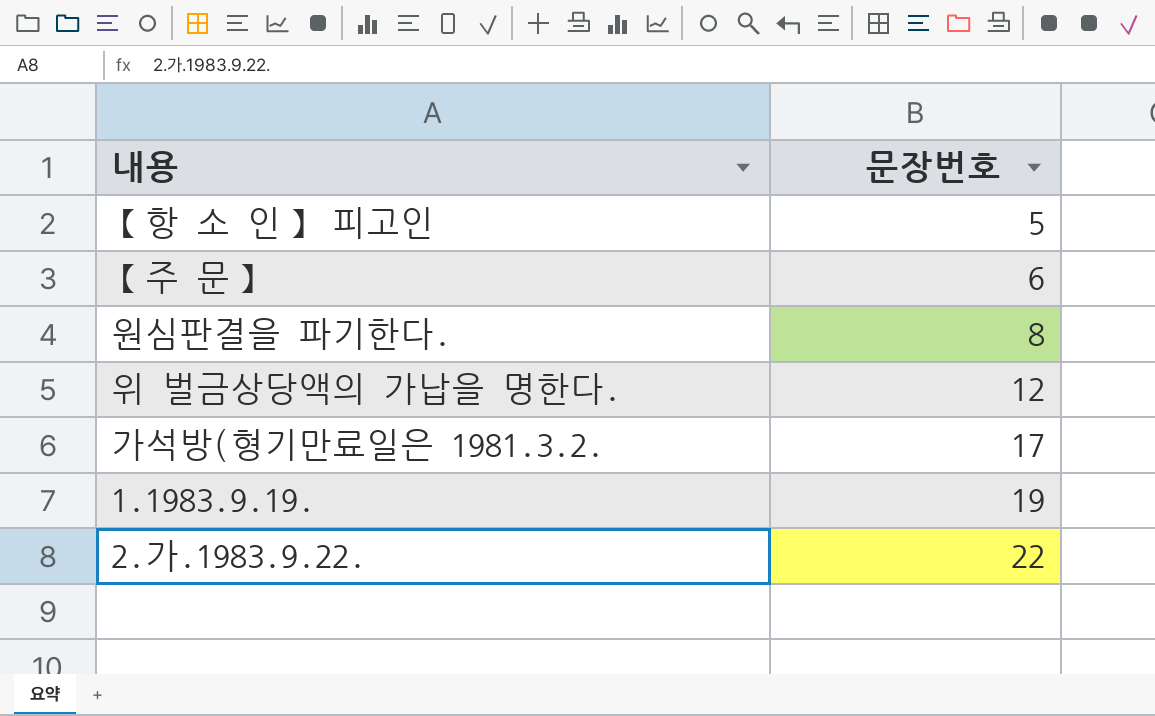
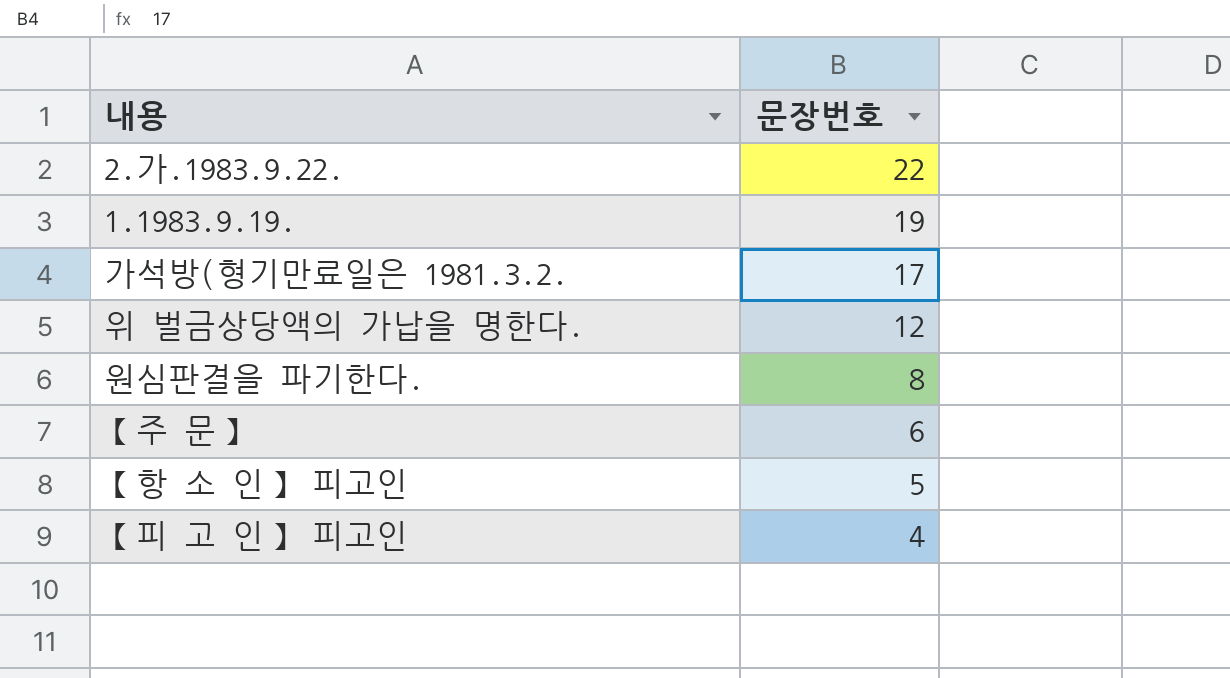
row order: 문장번호 ascending -> 문장번호 descending
row 【피 고 인】 피고인: none -> 4

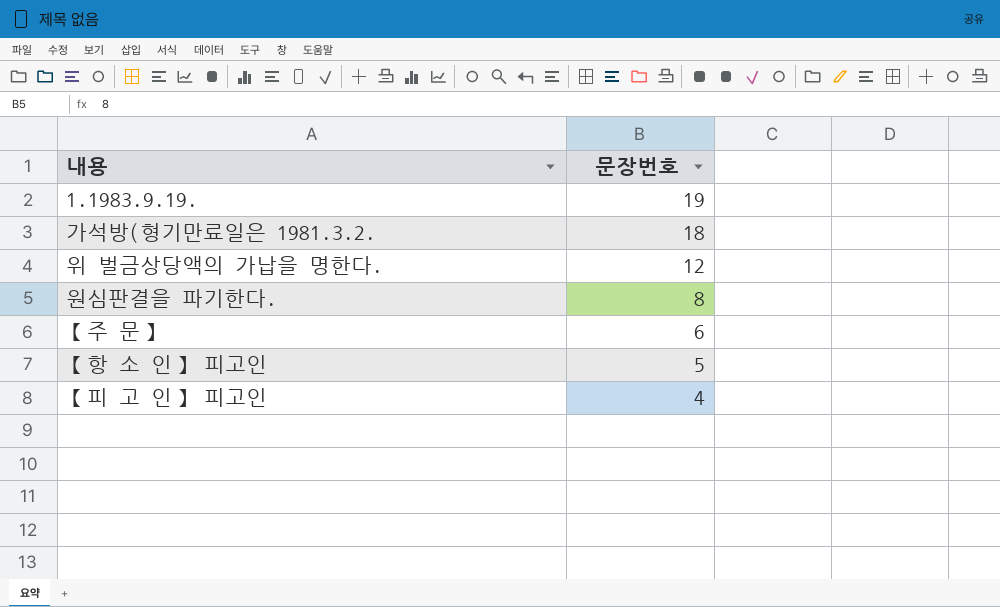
row 2.가.1983.9.22.: 22 -> none
가석방(형기만료일은 1981.3.2. | 문장번호: 17 -> 18

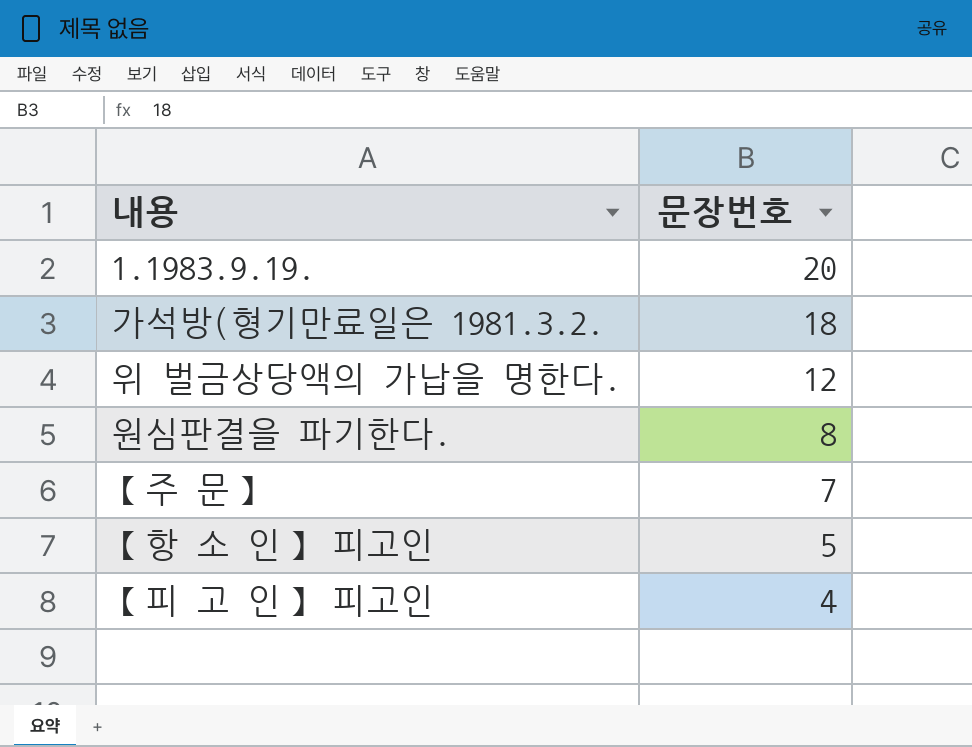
1.1983.9.19. | 문장번호: 19 -> 20
【주 문】 | 문장번호: 6 -> 7

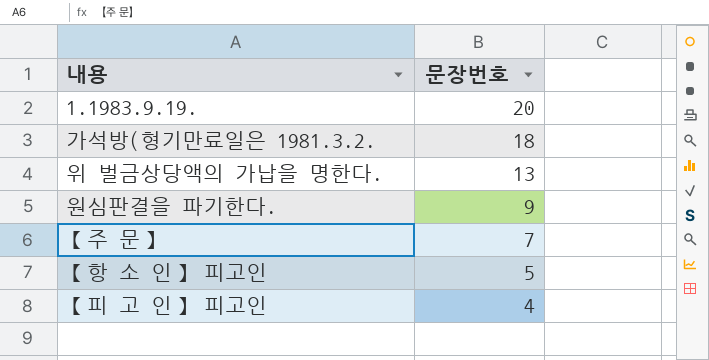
위 벌금상당액의 가납을 명한다. | 문장번호: 12 -> 13
원심판결을 파기한다. | 문장번호: 8 -> 9

